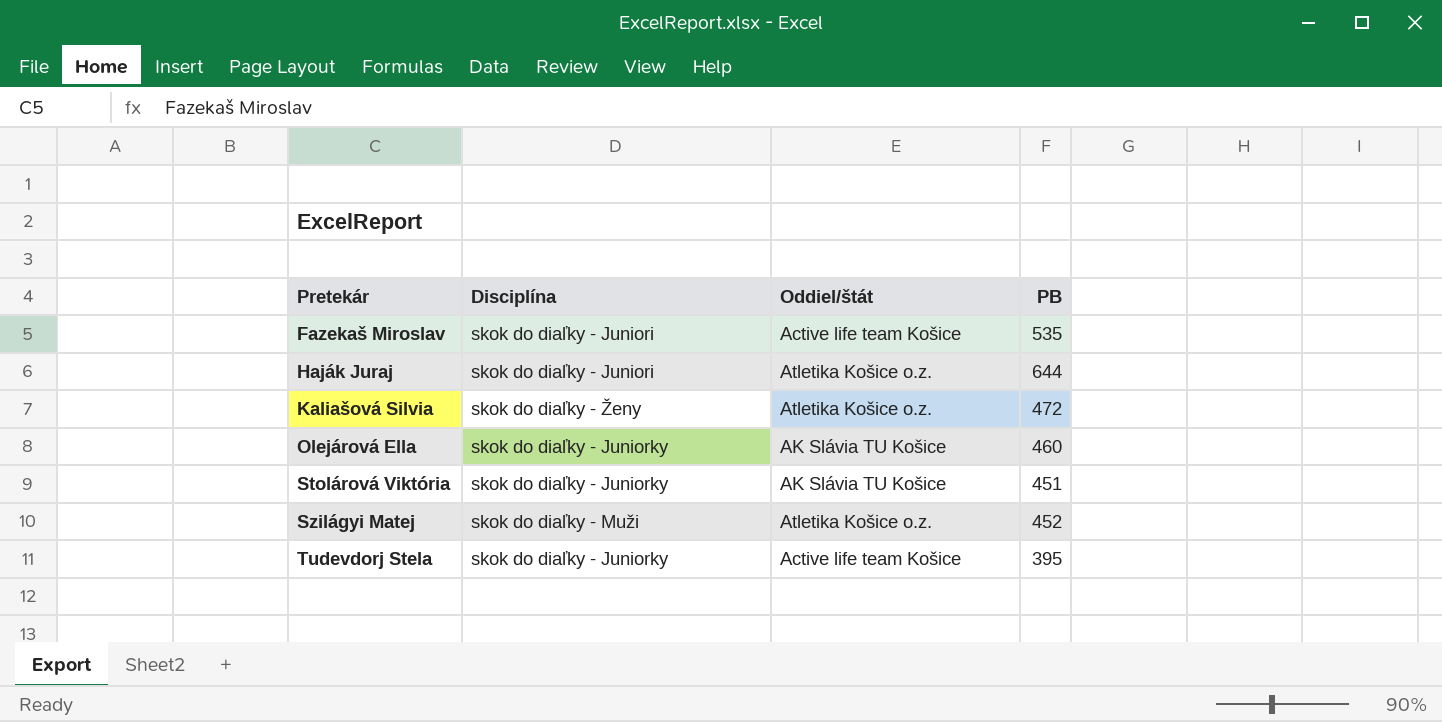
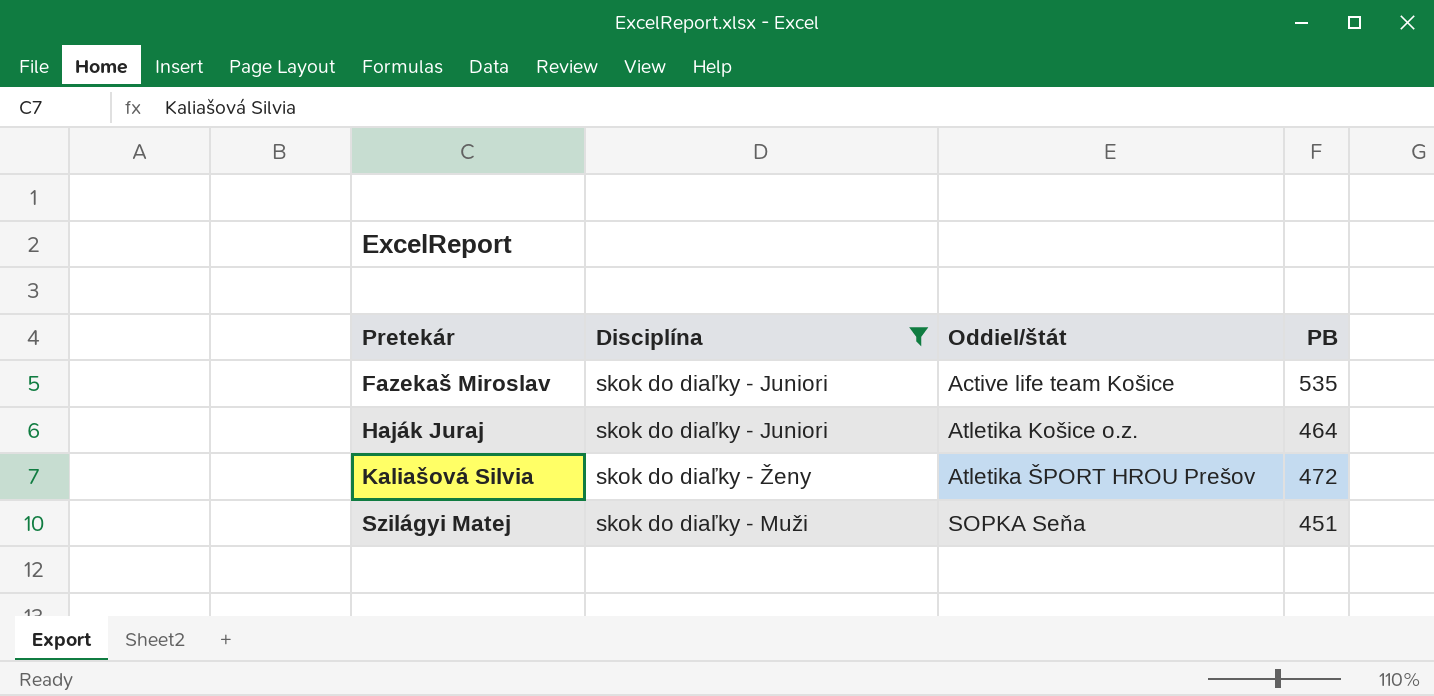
filter: none -> Disciplína != skok do diaľky - Juniorky
Haják Juraj | PB: 644 -> 464
Kaliašová Silvia | Oddiel/štát: Atletika Košice o.z. -> Atletika ŠPORT HROU Prešov
Szilágyi Matej | Oddiel/štát: Atletika Košice o.z. -> SOPKA Seňa
Szilágyi Matej | PB: 452 -> 451

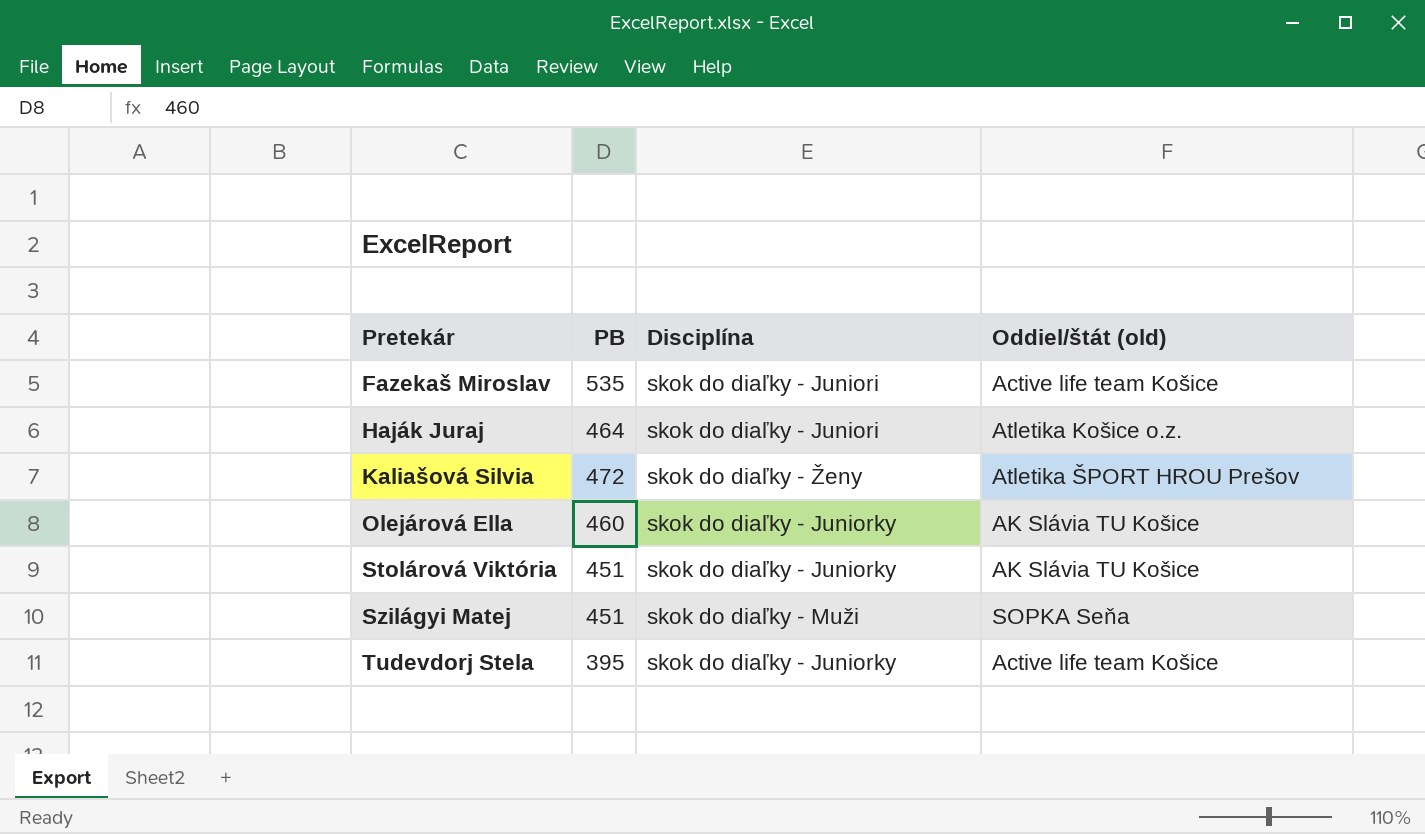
filter: Disciplína != skok do diaľky - Juniorky -> none
column PB | position: 4 -> 2
column name: Oddiel/štát -> Oddiel/štát (old)

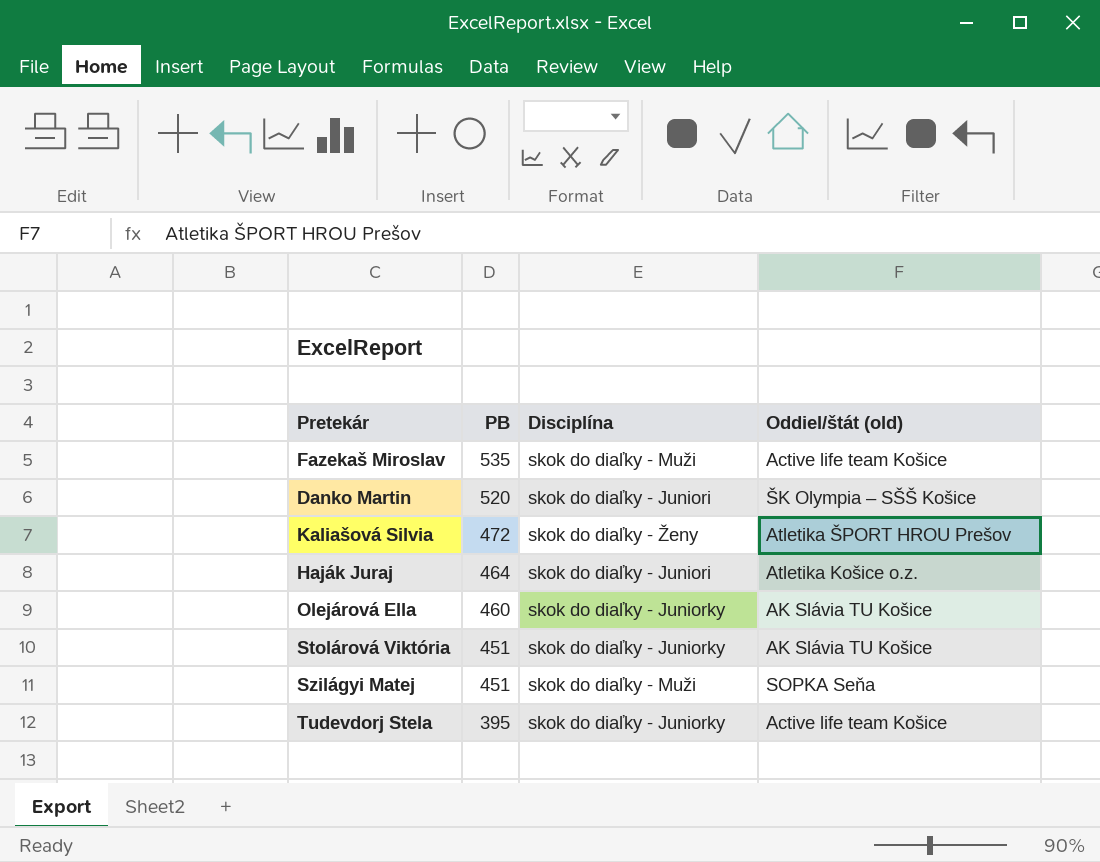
row order: Pretekár ascending -> PB descending
Fazekaš Miroslav | Disciplína: skok do diaľky - Juniori -> skok do diaľky - Muži
row Danko Martin: none -> 520 | skok do diaľky - Juniori | ŠK Olympia – SŠŠ Košice

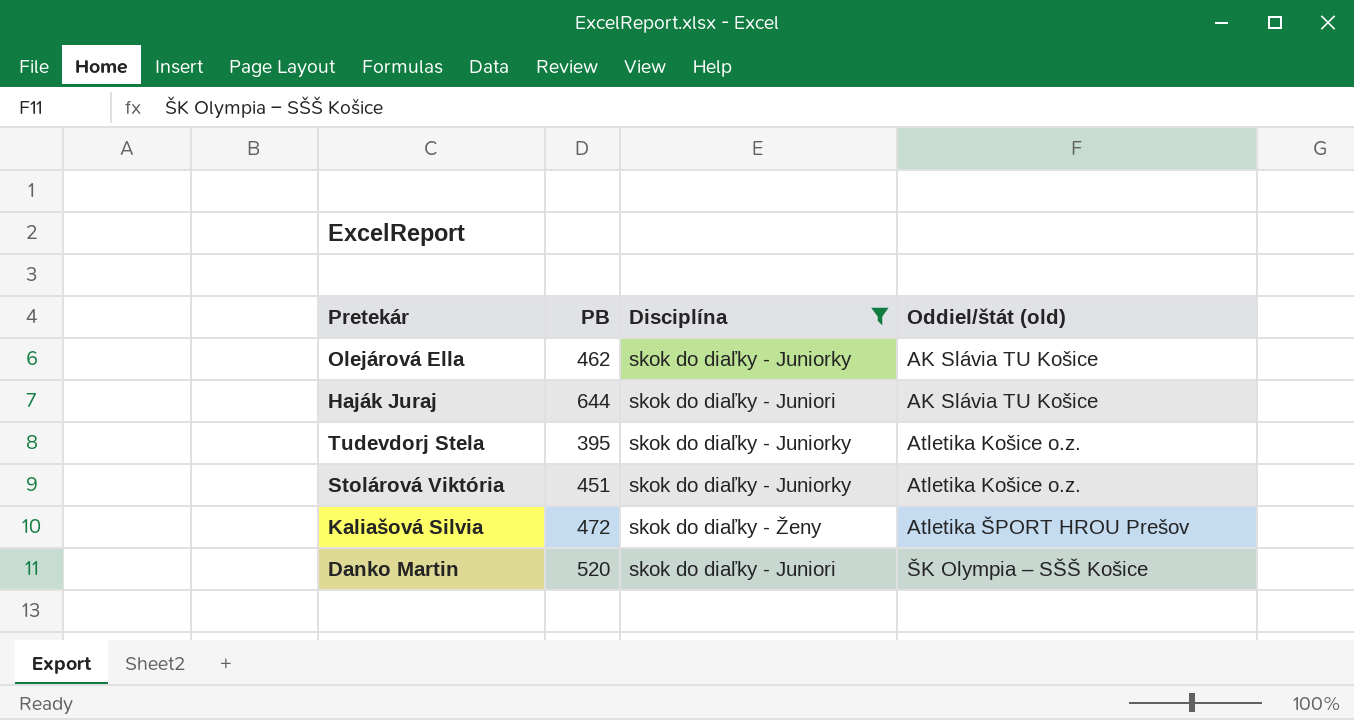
filter: none -> Disciplína != skok do diaľky - Muži
row order: PB descending -> Oddiel/štát (old) ascending
Olejárová Ella | PB: 460 -> 462
Haják Juraj | PB: 464 -> 644
Haják Juraj | Oddiel/štát (old): Atletika Košice o.z. -> AK Slávia TU Košice
Tudevdorj Stela | Oddiel/štát (old): Active life team Košice -> Atletika Košice o.z.
Stolárová Viktória | Oddiel/štát (old): AK Slávia TU Košice -> Atletika Košice o.z.

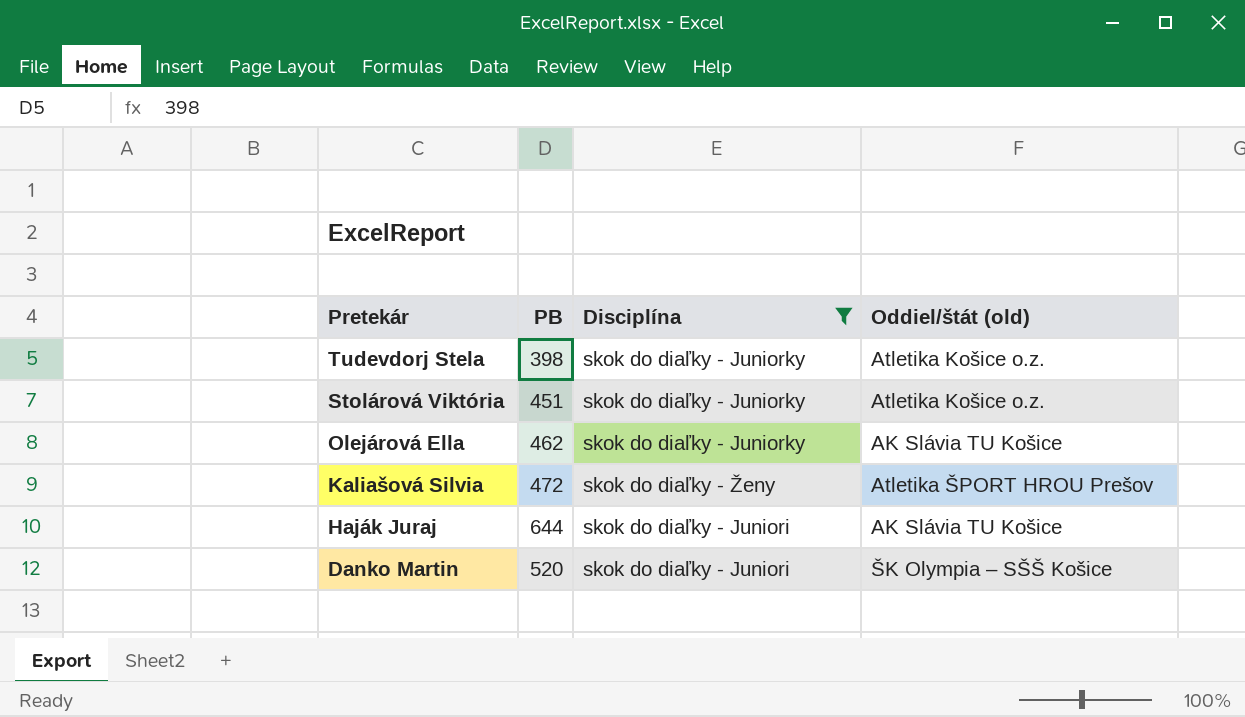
row order: Oddiel/štát (old) ascending -> Pretekár descending
Tudevdorj Stela | PB: 395 -> 398

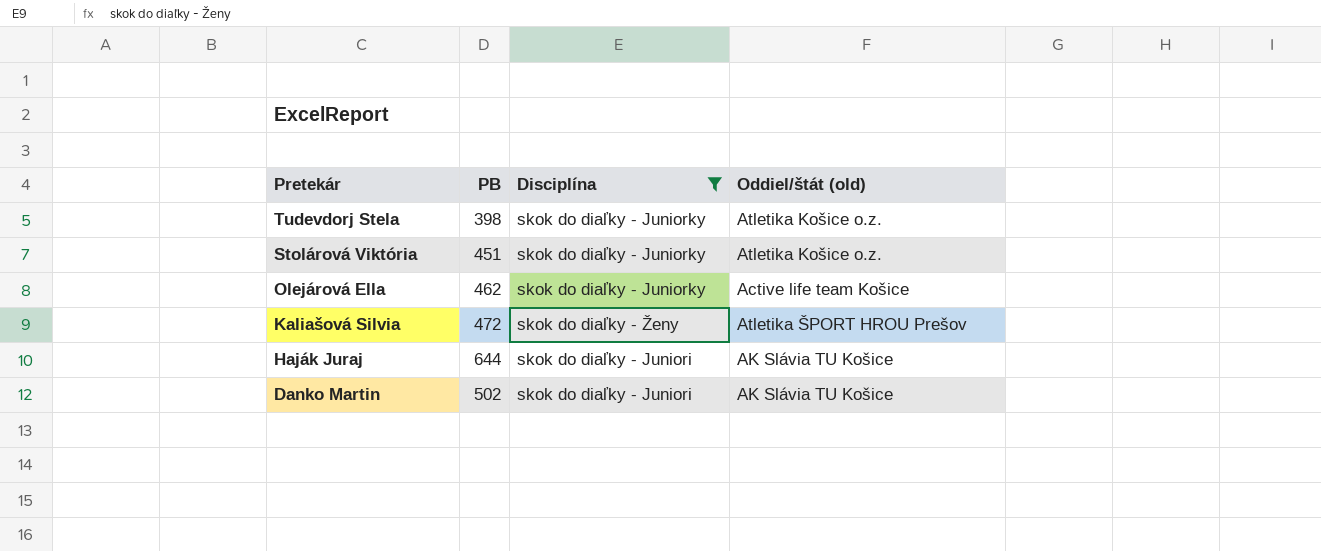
Olejárová Ella | Oddiel/štát (old): AK Slávia TU Košice -> Active life team Košice
Danko Martin | PB: 520 -> 502
Danko Martin | Oddiel/štát (old): ŠK Olympia – SŠŠ Košice -> AK Slávia TU Košice

